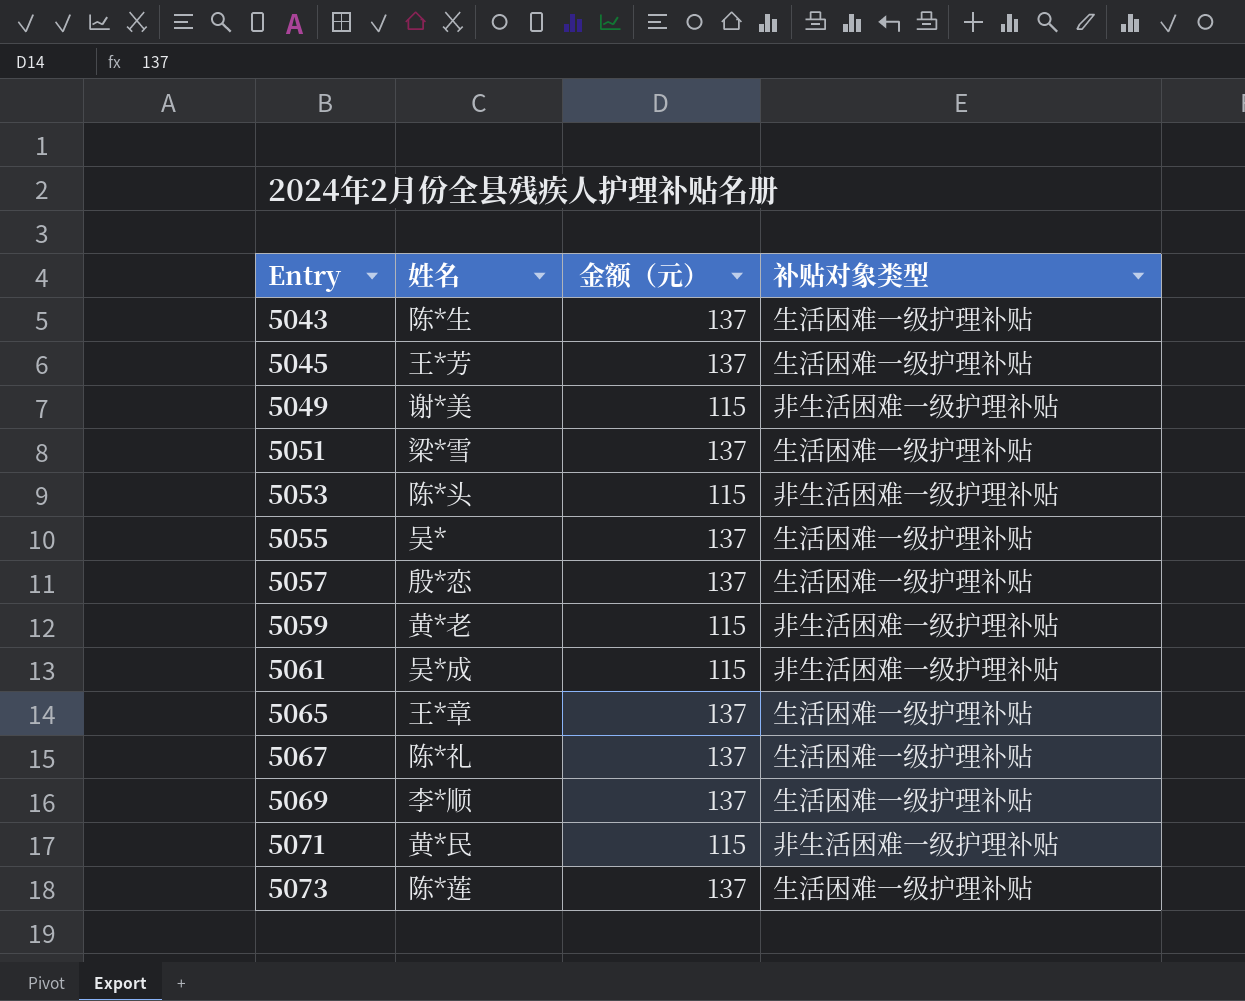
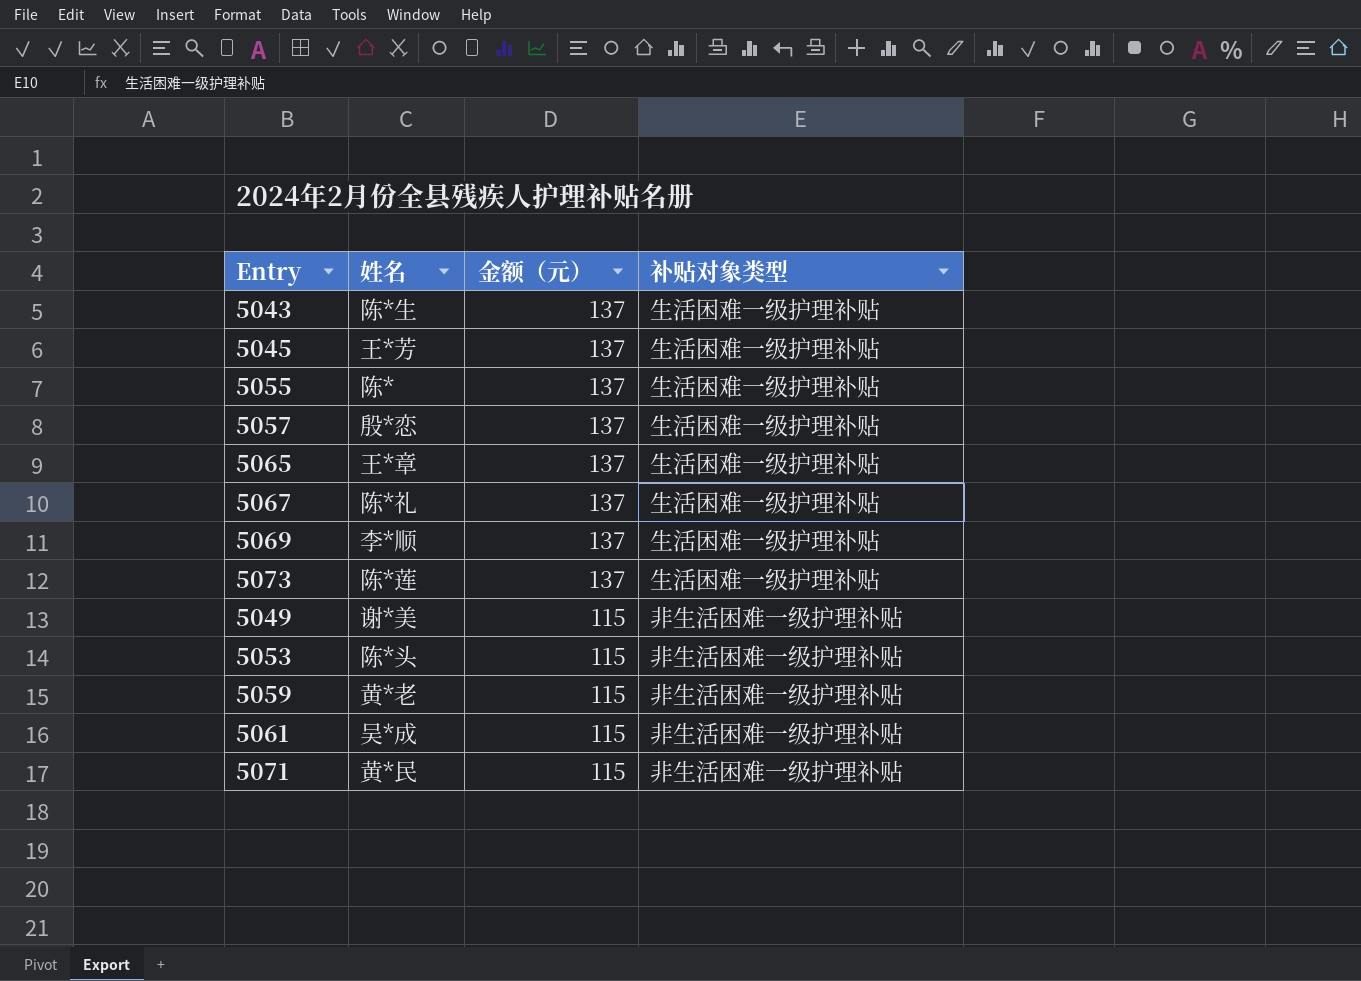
row order: Entry ascending -> 金额（元） descending
row 5051: 梁*雪 | 137 | 生活困难一级护理补贴 -> none
5055 | 姓名: 吴* -> 陈*

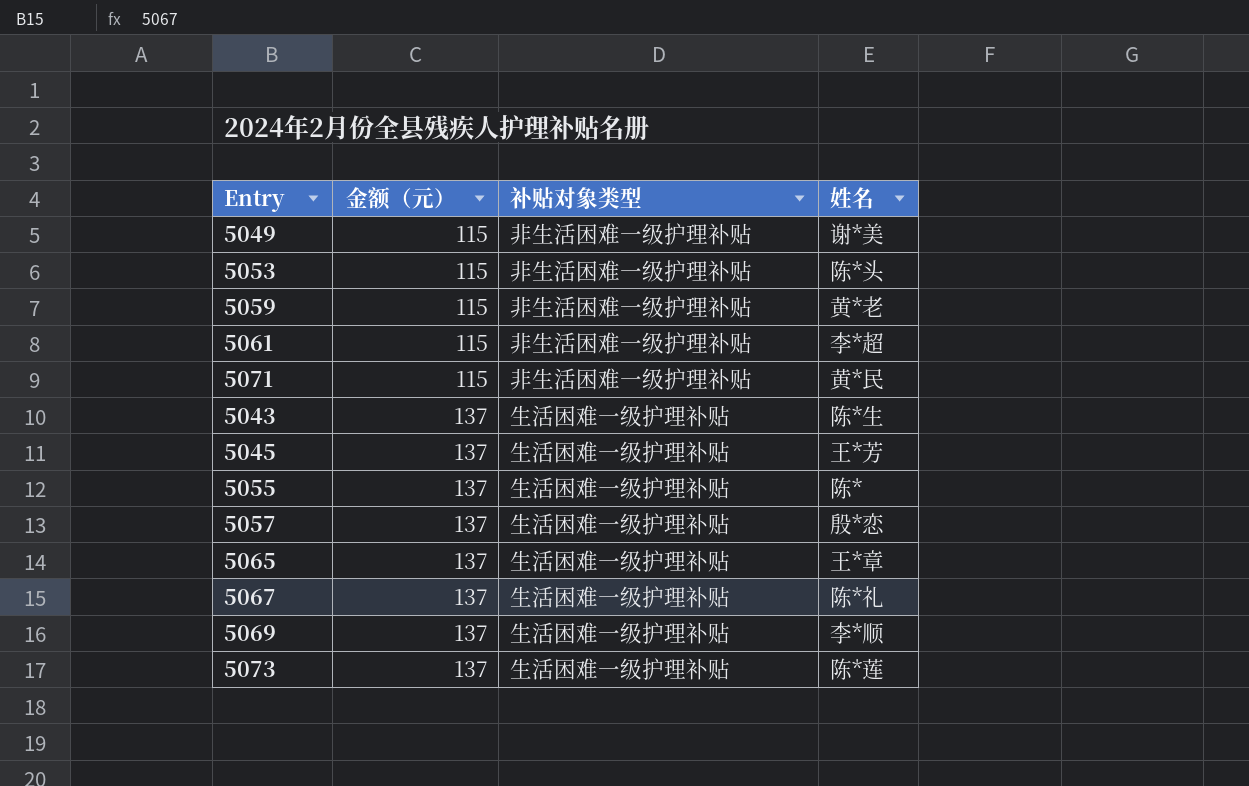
row order: 金额（元） descending -> 金额（元） ascending
column 姓名 | position: 2 -> 4
5061 | 姓名: 吴*成 -> 李*超

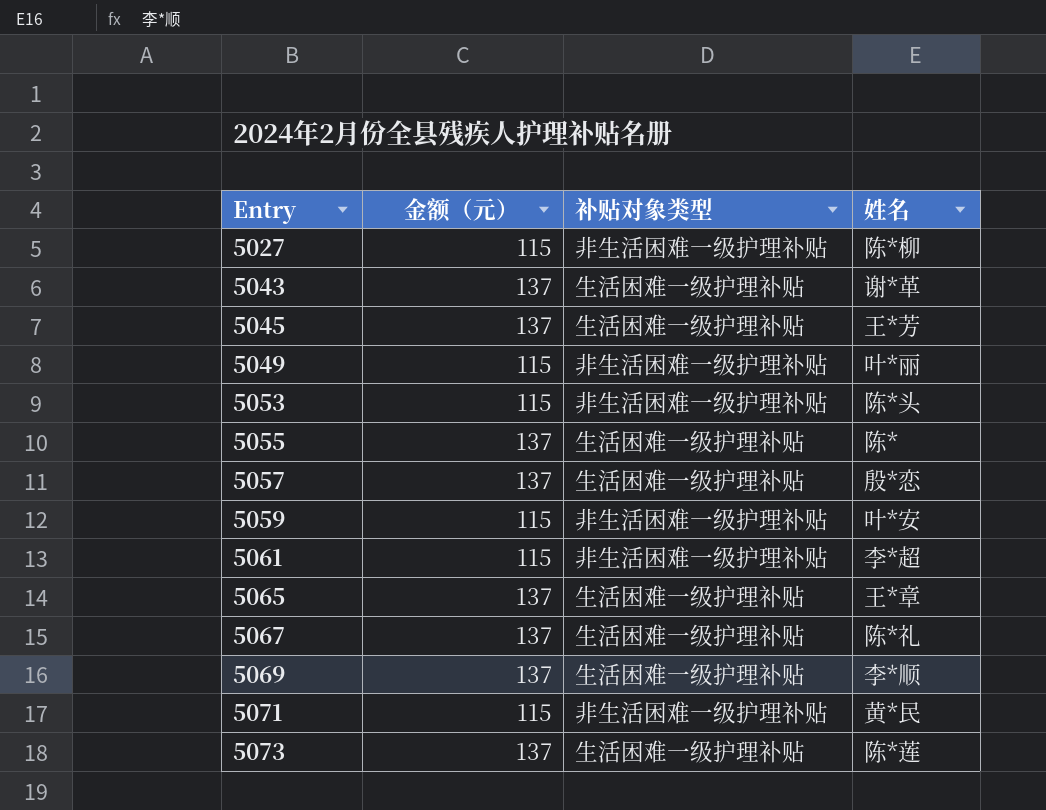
row order: 金额（元） ascending -> Entry ascending
row 5027: none -> 115 | 非生活困难一级护理补贴 | 陈*柳
5043 | 姓名: 陈*生 -> 谢*革
5049 | 姓名: 谢*美 -> 叶*丽
5059 | 姓名: 黄*老 -> 叶*安

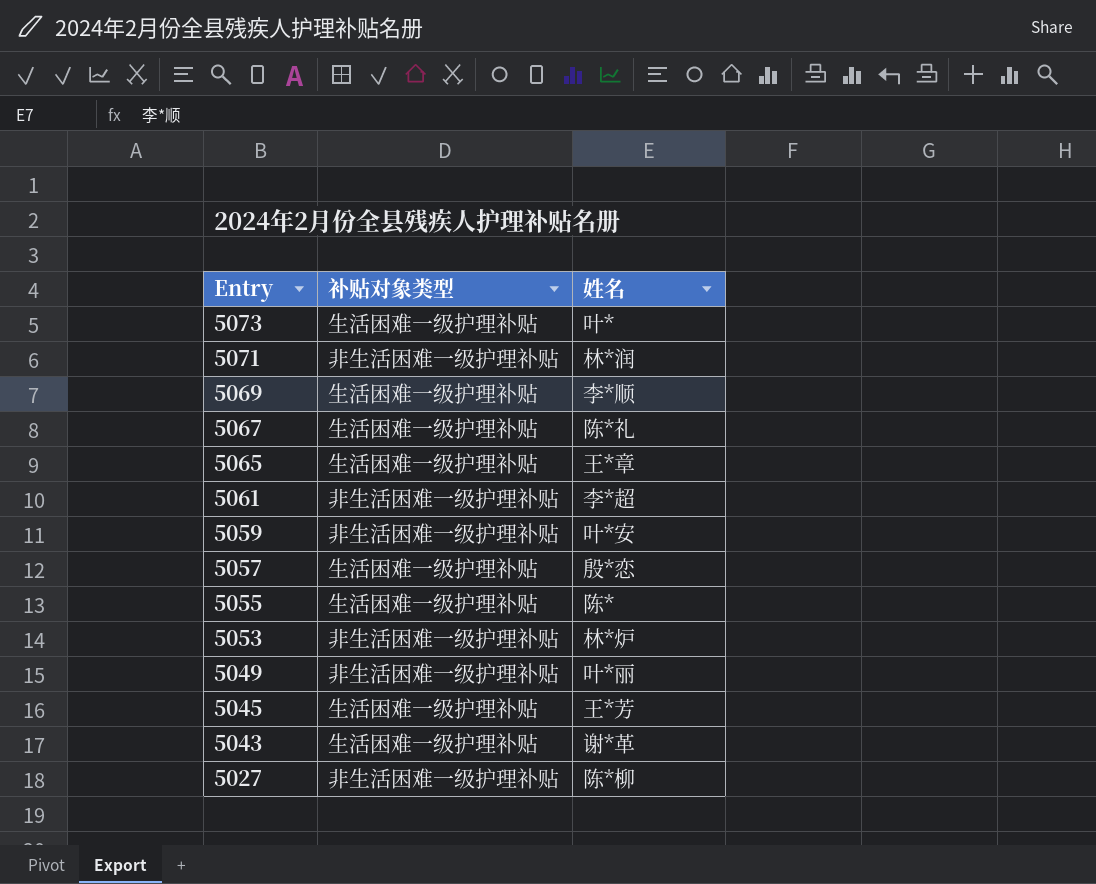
row order: Entry ascending -> Entry descending
column 金额（元） | position: 2 -> none
5073 | 姓名: 陈*莲 -> 叶*
5071 | 姓名: 黄*民 -> 林*润
5053 | 姓名: 陈*头 -> 林*炉

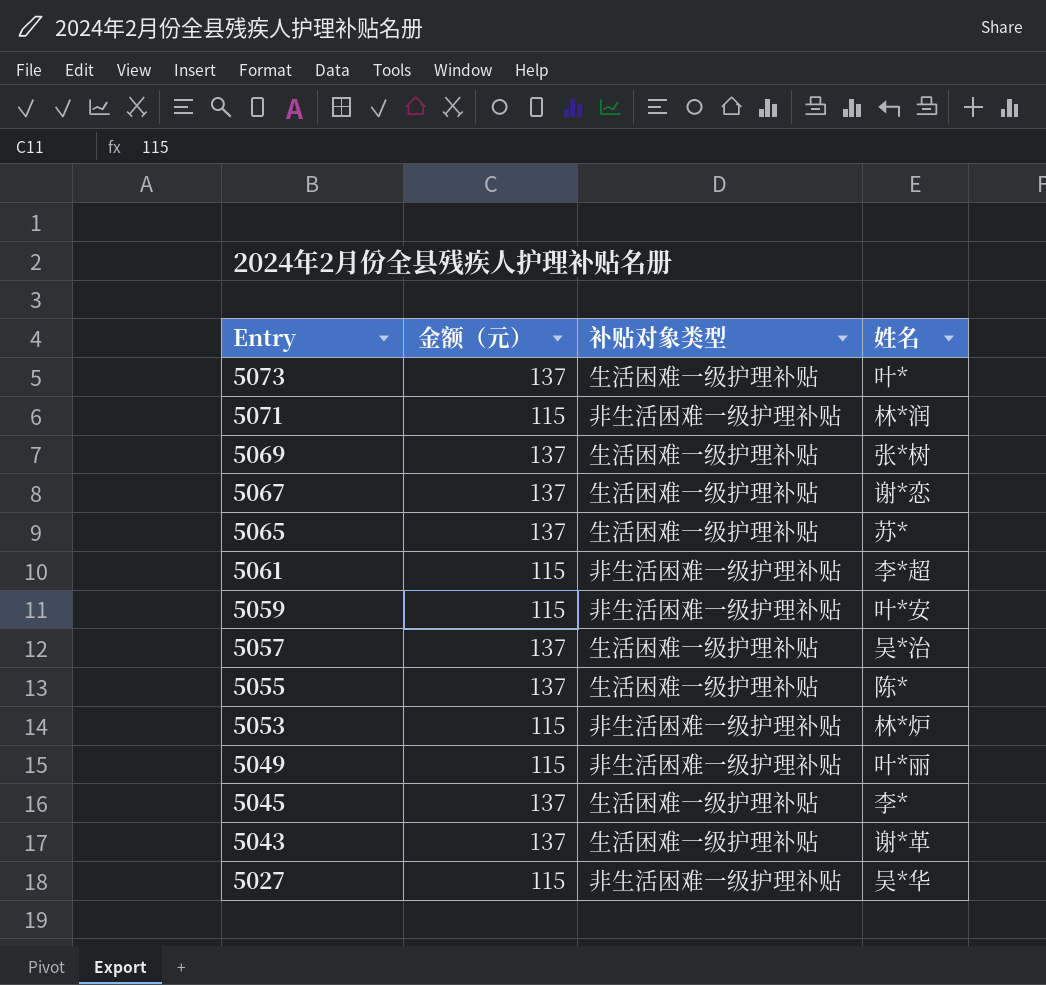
column 金额（元） | position: none -> 2
5069 | 姓名: 李*顺 -> 张*树
5067 | 姓名: 陈*礼 -> 谢*恋
5065 | 姓名: 王*章 -> 苏*
5057 | 姓名: 殷*恋 -> 吴*治
5045 | 姓名: 王*芳 -> 李*
5027 | 姓名: 陈*柳 -> 吴*华

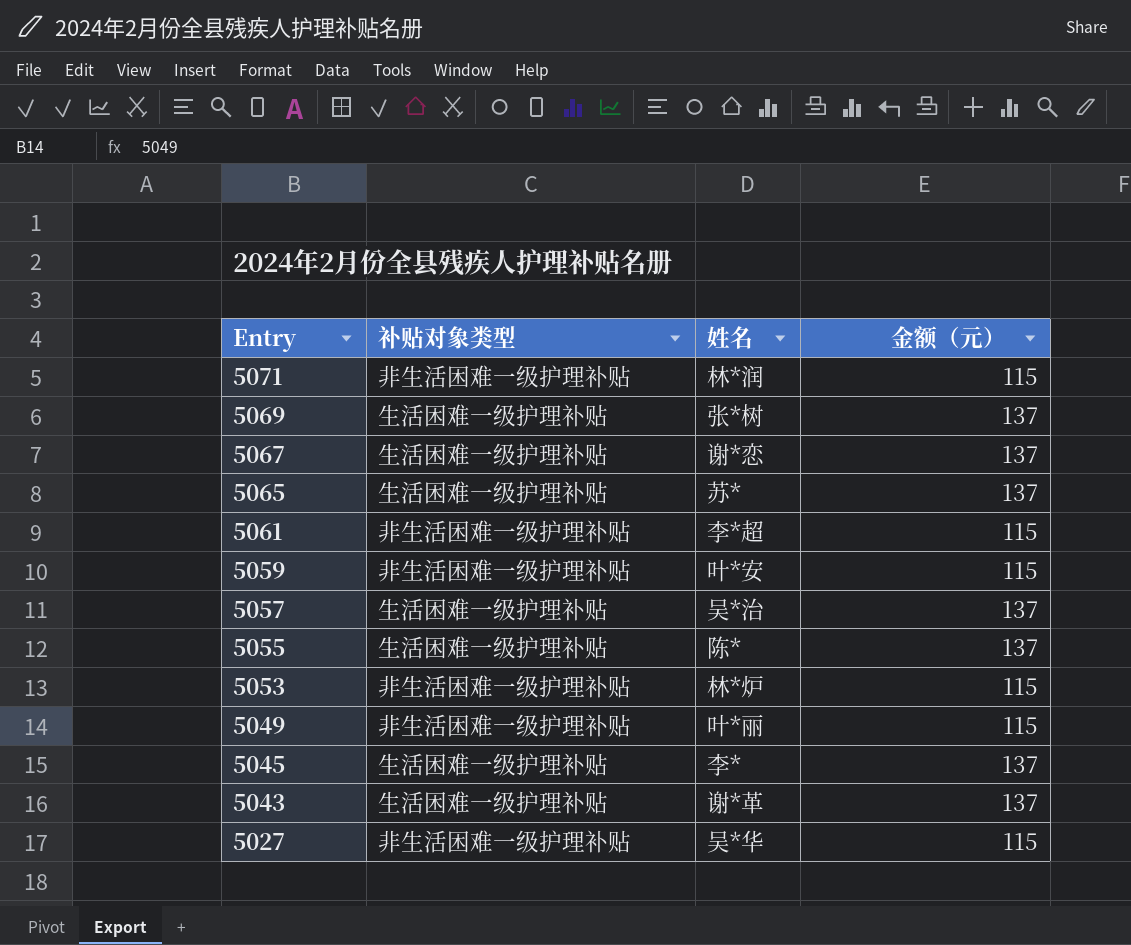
column 金额（元） | position: 2 -> 4
row 5073: 137 | 生活困难一级护理补贴 | 叶* -> none

